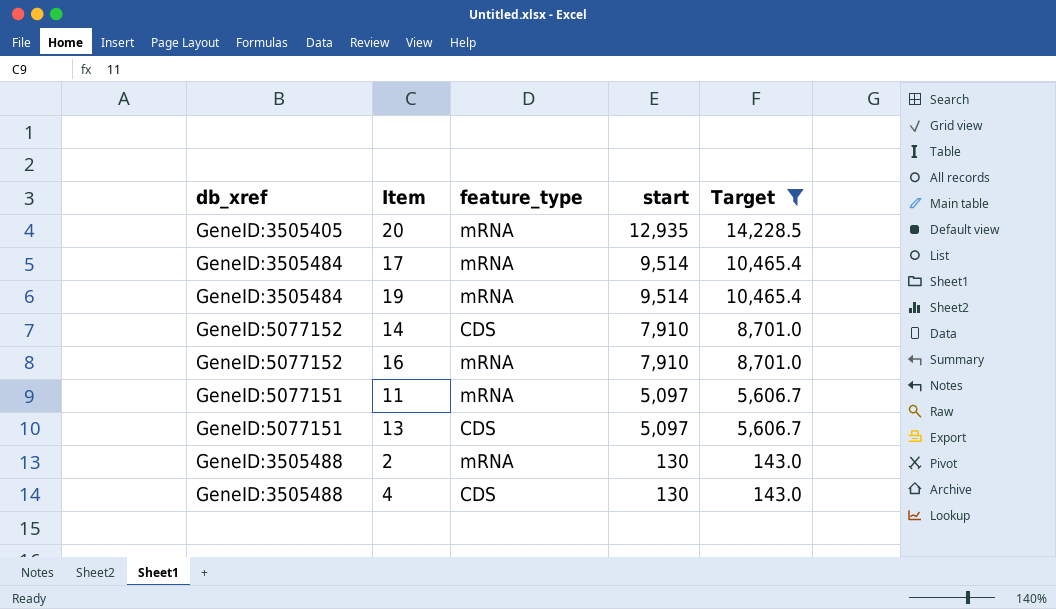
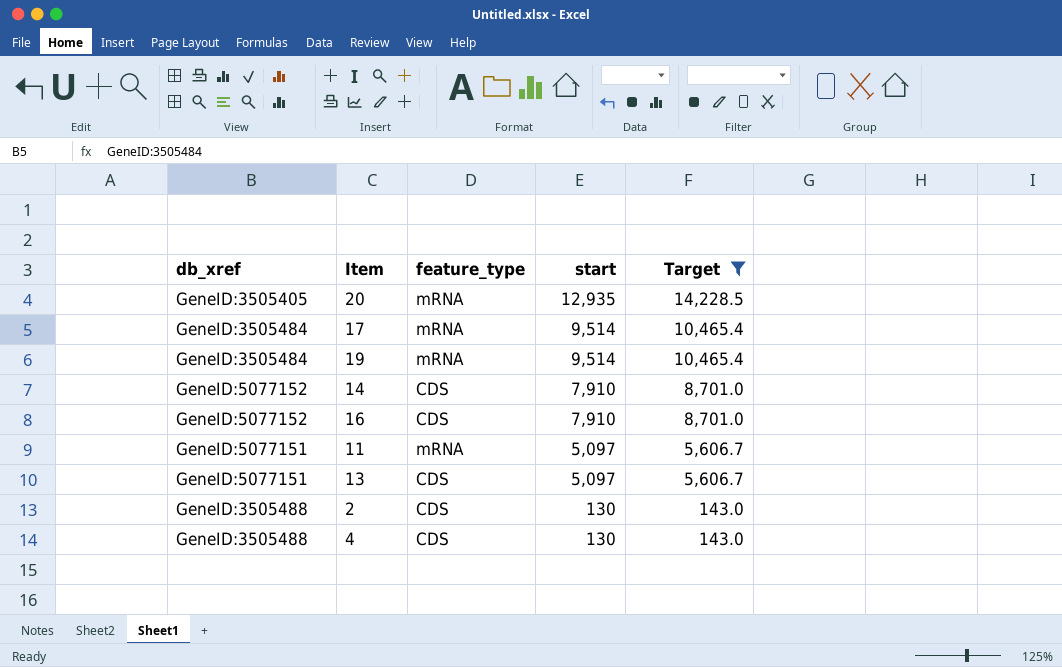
16 | feature_type: mRNA -> CDS
2 | feature_type: mRNA -> CDS

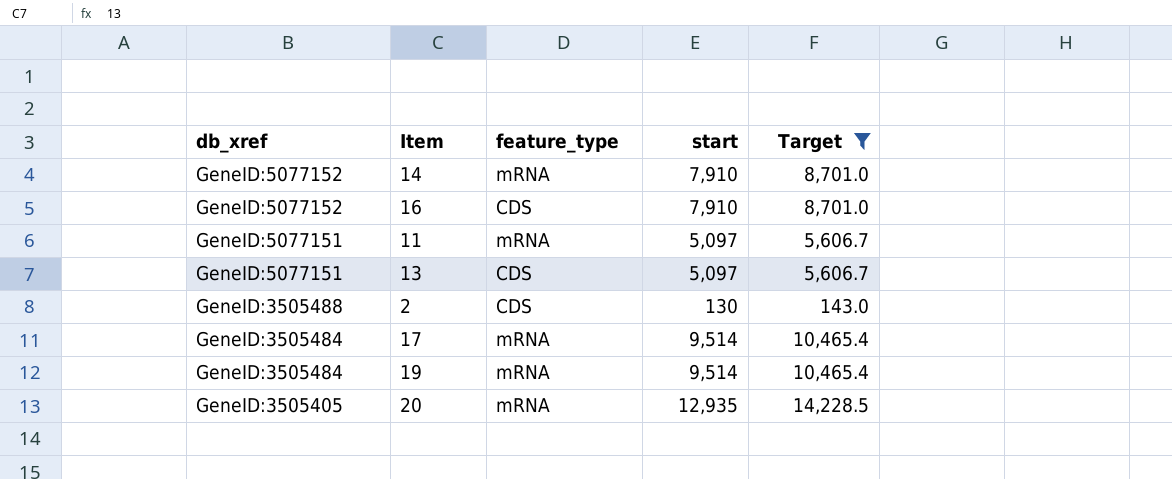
row order: start descending -> db_xref descending
row 4: GeneID:3505488 | CDS | 130 | 143.0 -> none
14 | feature_type: CDS -> mRNA

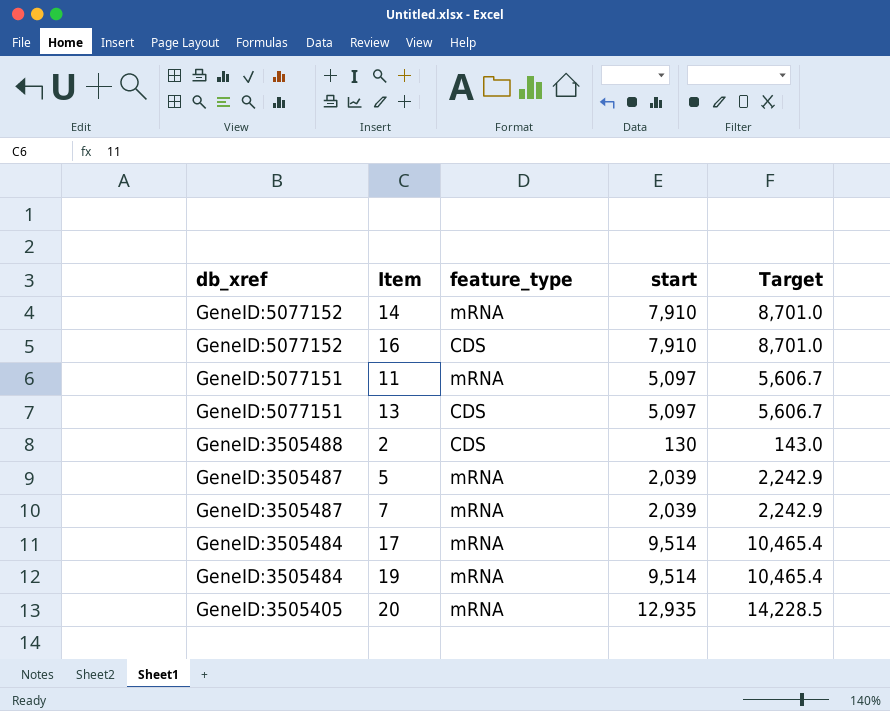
filter: Target != 2,242.9 -> none

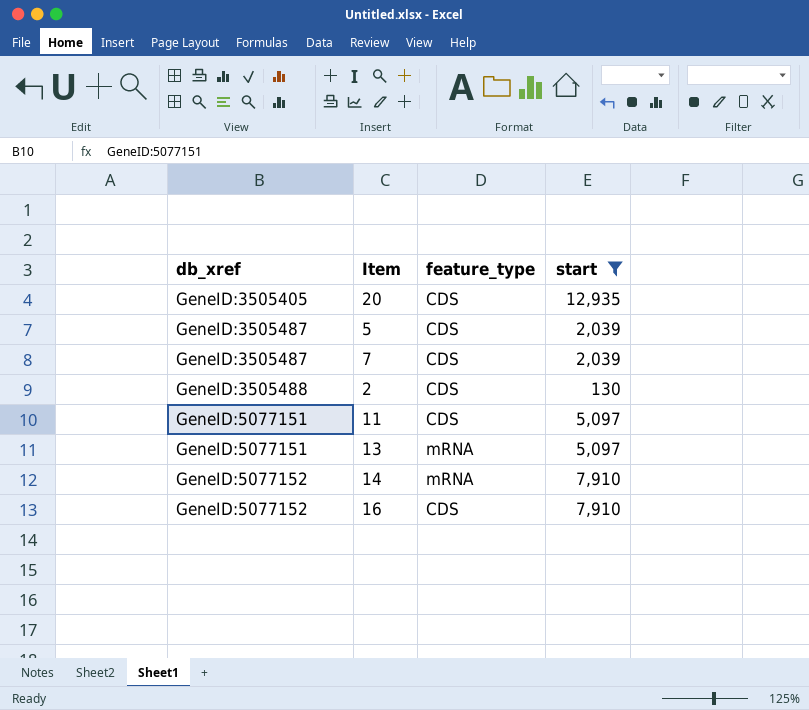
filter: none -> start != 9,514
row order: db_xref descending -> db_xref ascending
column Target | formula: [start] * 1.1 -> none
20 | feature_type: mRNA -> CDS
5 | feature_type: mRNA -> CDS
7 | feature_type: mRNA -> CDS
11 | feature_type: mRNA -> CDS
13 | feature_type: CDS -> mRNA

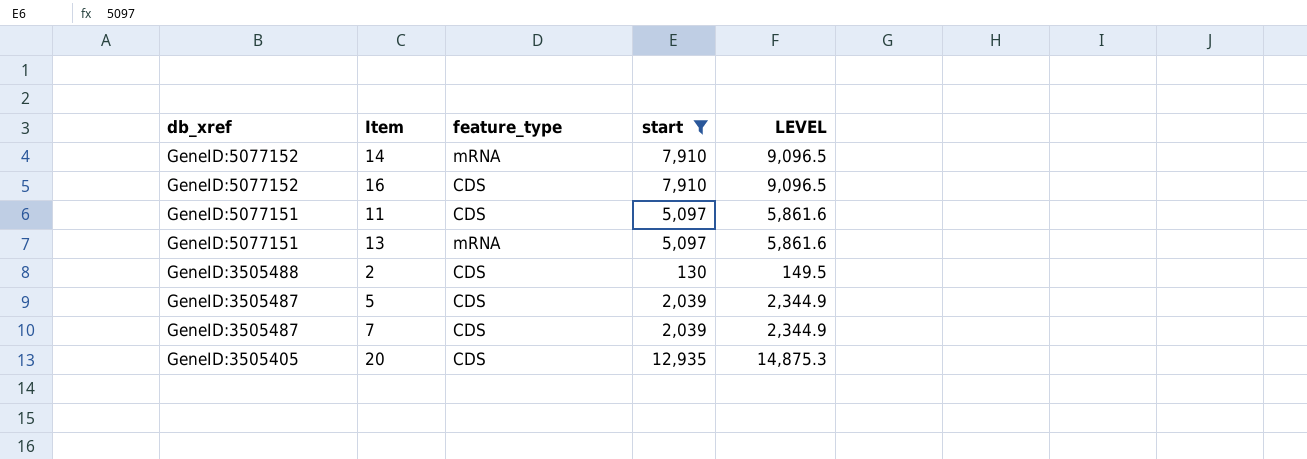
row order: db_xref ascending -> db_xref descending
column LEVEL | formula: none -> [start] * 1.15

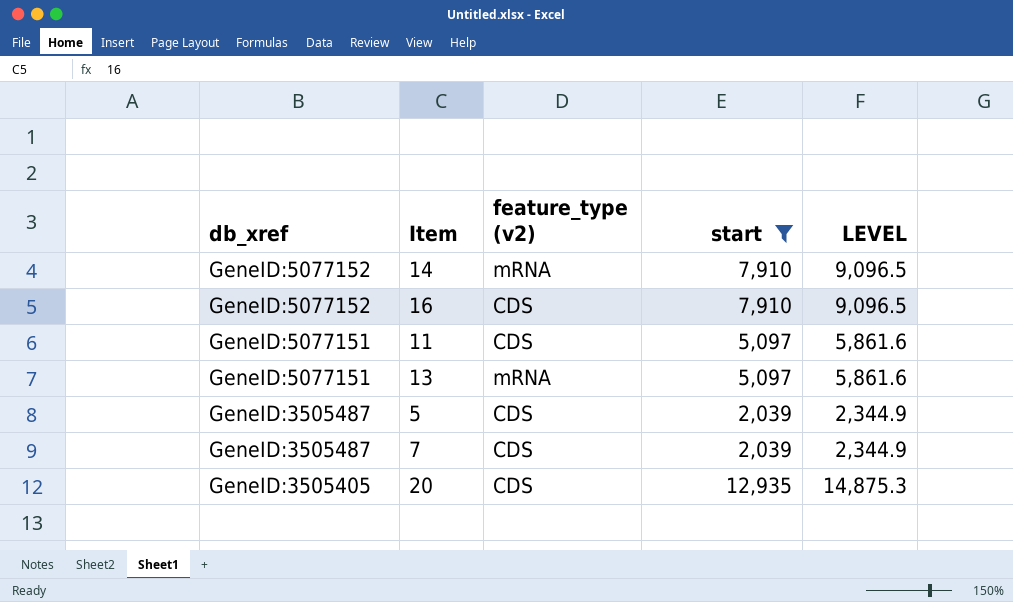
column name: feature_type -> feature_type (v2)
row 2: GeneID:3505488 | CDS | 130 | 149.5 -> none

